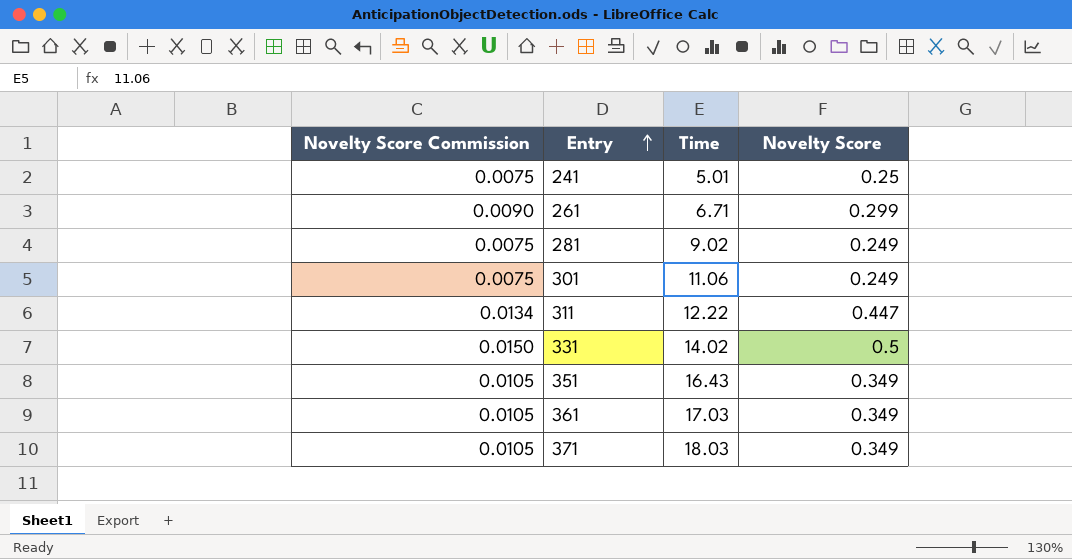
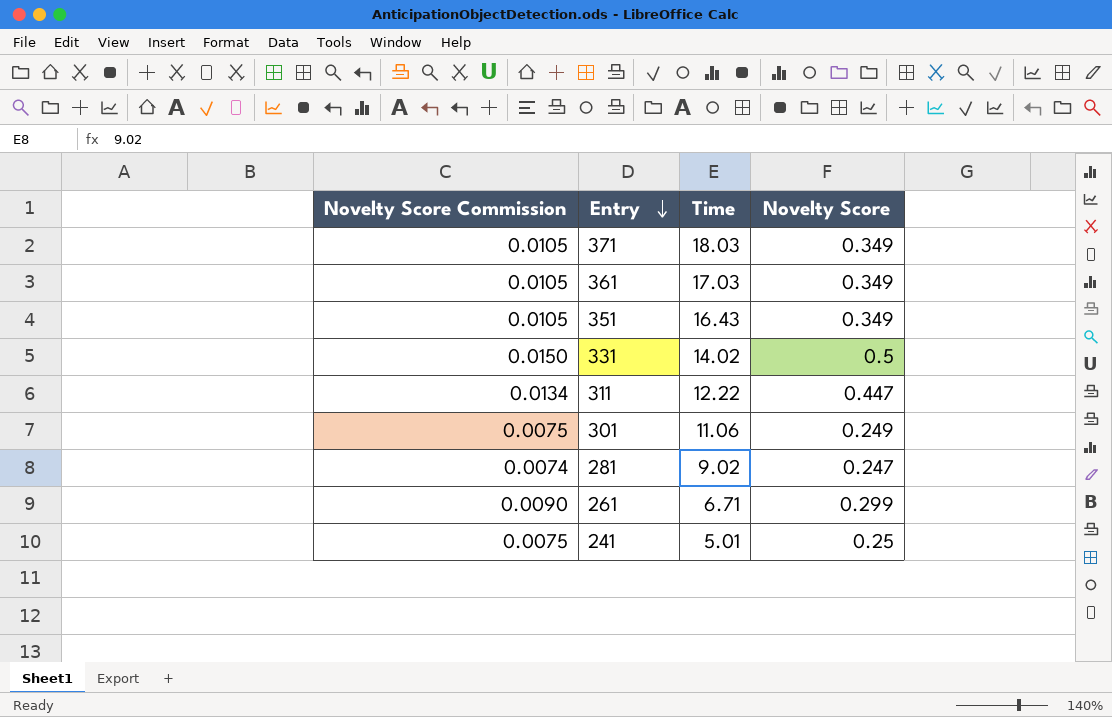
row order: Entry ascending -> Entry descending
281 | Novelty Score Commission: 0.0075 -> 0.0074
281 | Novelty Score: 0.249 -> 0.247

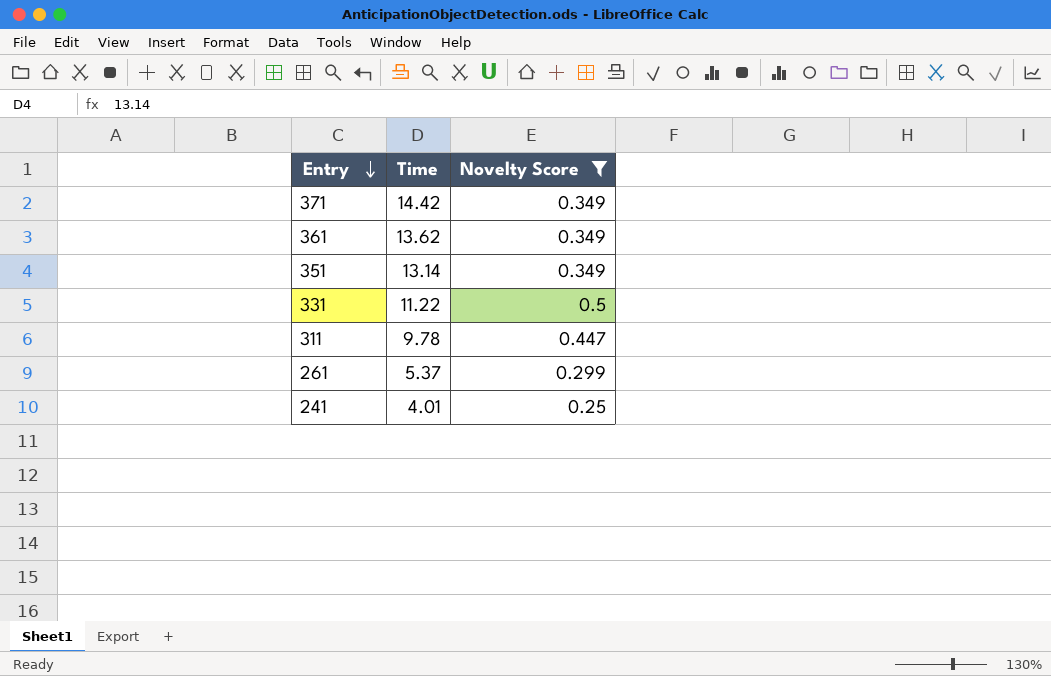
filter: none -> Novelty Score >= 0.25
column Novelty Score Commission | formula: [Novelty Score] * 0.03 -> none
371 | Time: 18.03 -> 14.42
361 | Time: 17.03 -> 13.62
351 | Time: 16.43 -> 13.14
331 | Time: 14.02 -> 11.22
311 | Time: 12.22 -> 9.78
261 | Time: 6.71 -> 5.37
241 | Time: 5.01 -> 4.01

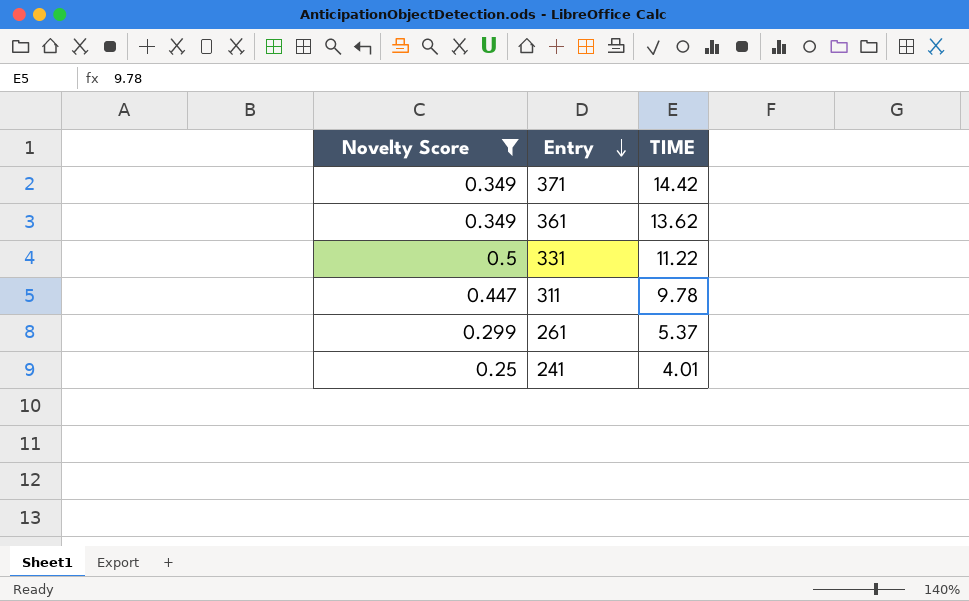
column Novelty Score | position: 3 -> 1
column name: Time -> TIME
row 351: 13.14 | 0.349 -> none

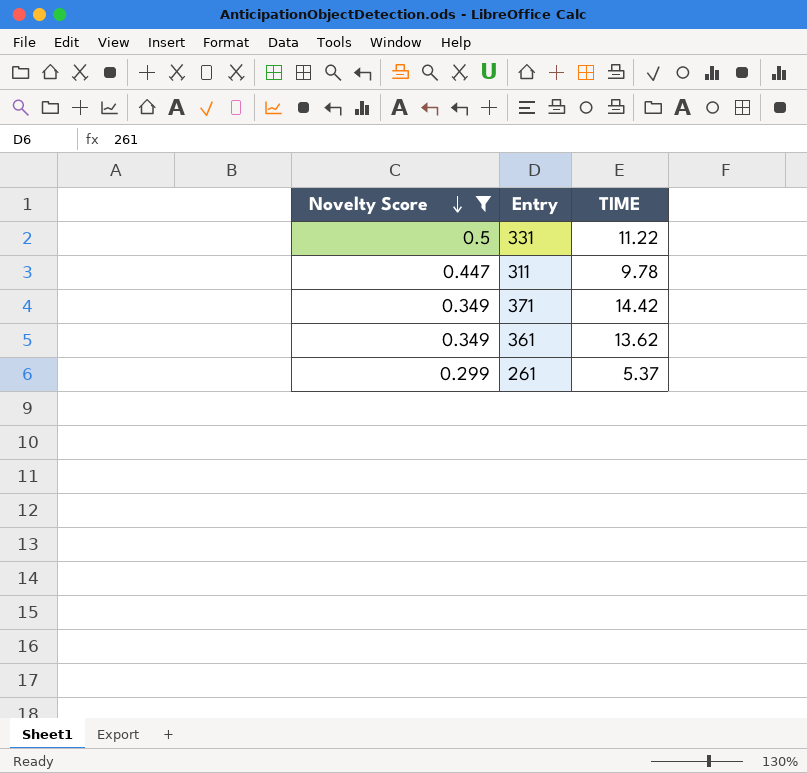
row order: Entry descending -> Novelty Score descending
row 241: 0.25 | 4.01 -> none

